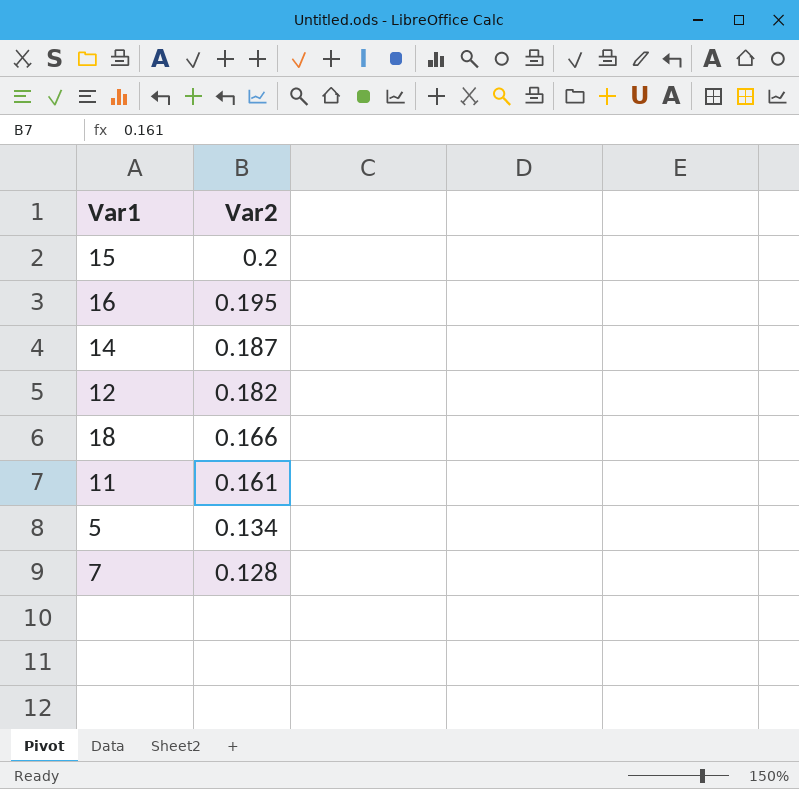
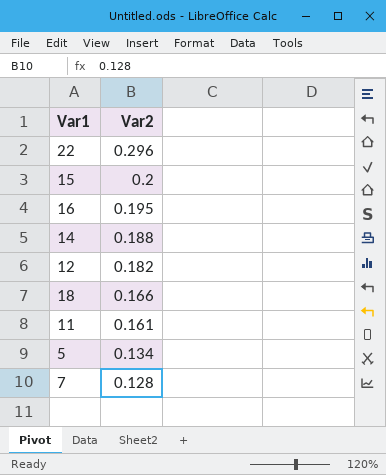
row 22: none -> 0.296
14 | Var2: 0.187 -> 0.188

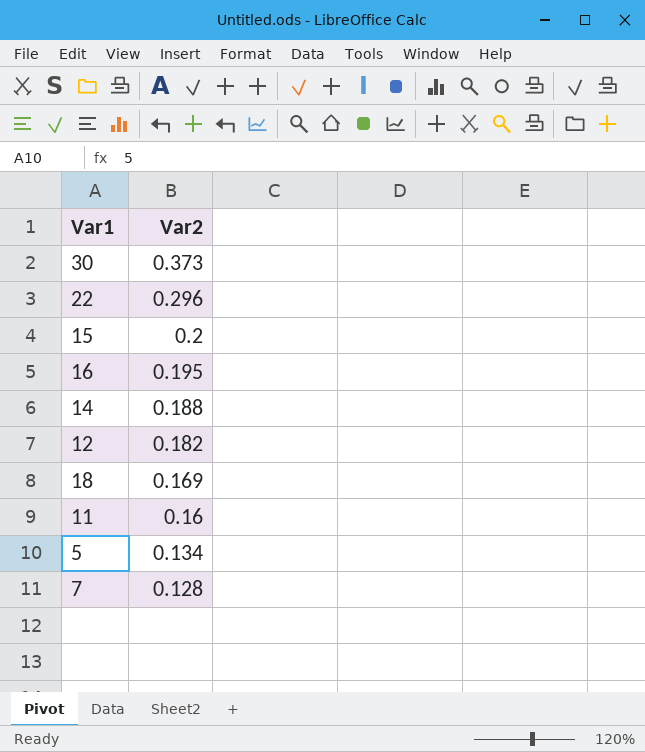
row 30: none -> 0.373
18 | Var2: 0.166 -> 0.169
11 | Var2: 0.161 -> 0.16

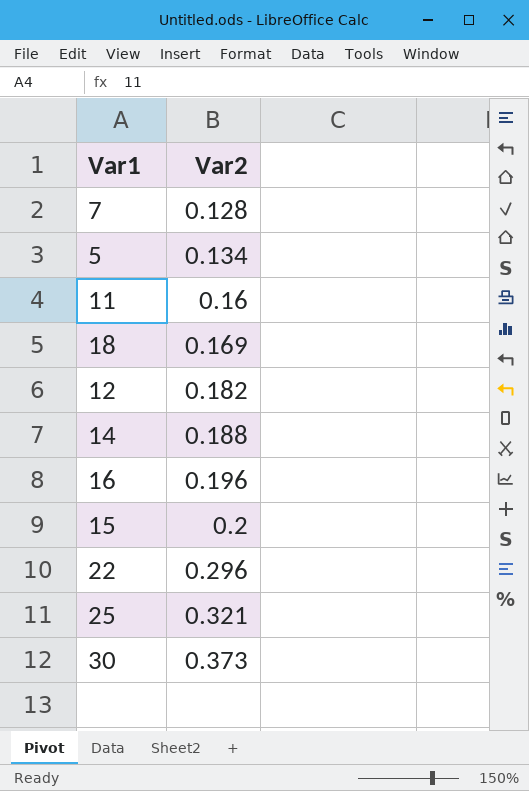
row order: Var2 descending -> Var2 ascending
16 | Var2: 0.195 -> 0.196
row 25: none -> 0.321

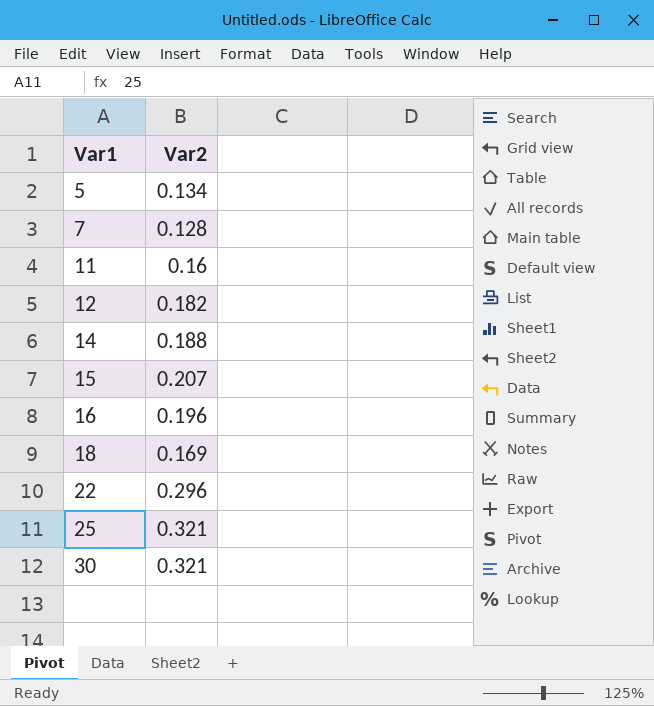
row order: Var2 ascending -> Var1 ascending
15 | Var2: 0.2 -> 0.207
30 | Var2: 0.373 -> 0.321

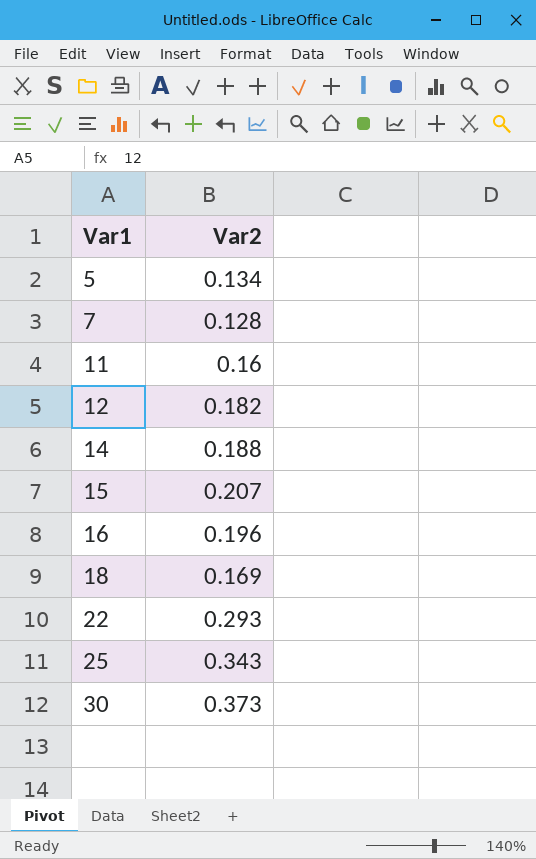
22 | Var2: 0.296 -> 0.293
25 | Var2: 0.321 -> 0.343
30 | Var2: 0.321 -> 0.373

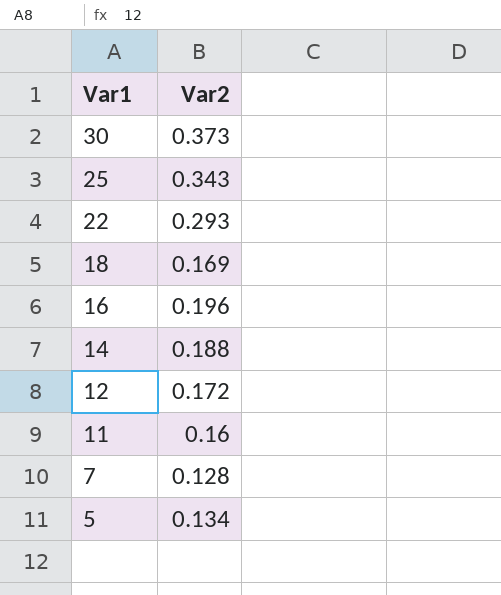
row order: Var1 ascending -> Var1 descending
row 15: 0.207 -> none
12 | Var2: 0.182 -> 0.172

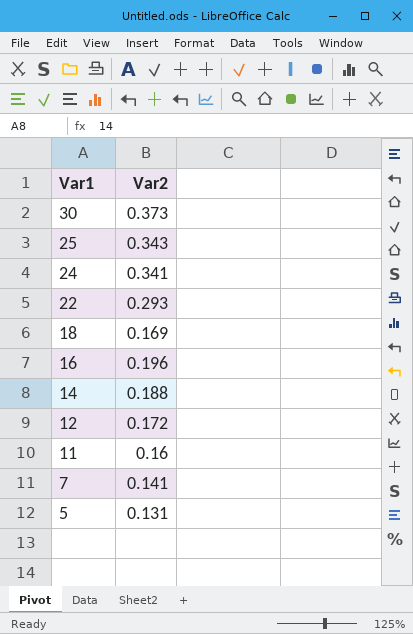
row 24: none -> 0.341
7 | Var2: 0.128 -> 0.141
5 | Var2: 0.134 -> 0.131

